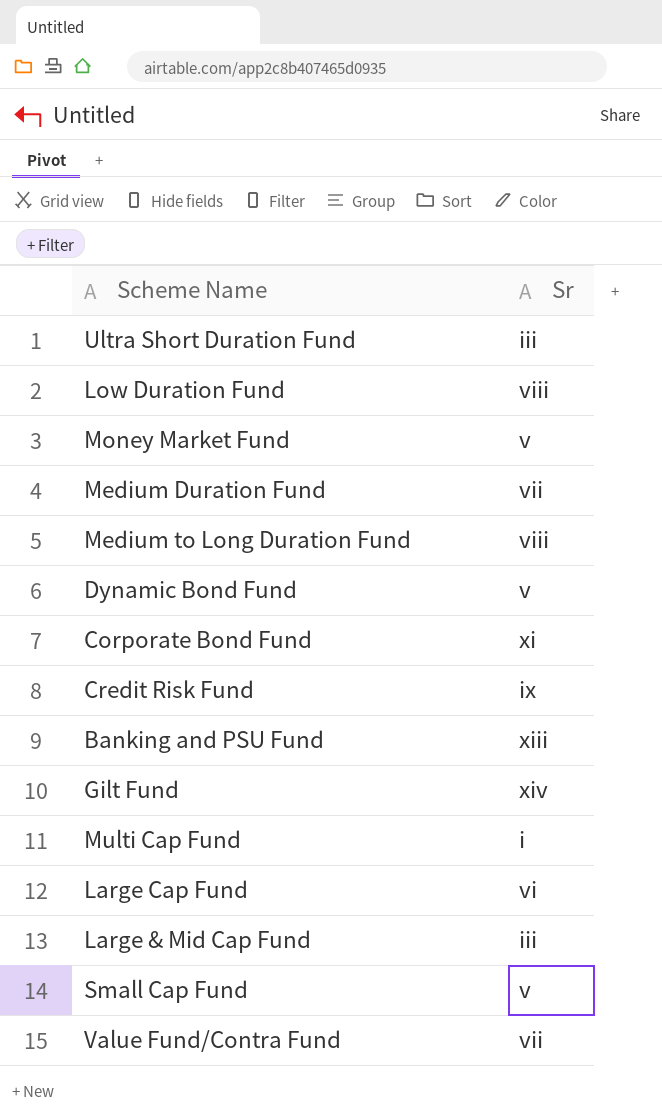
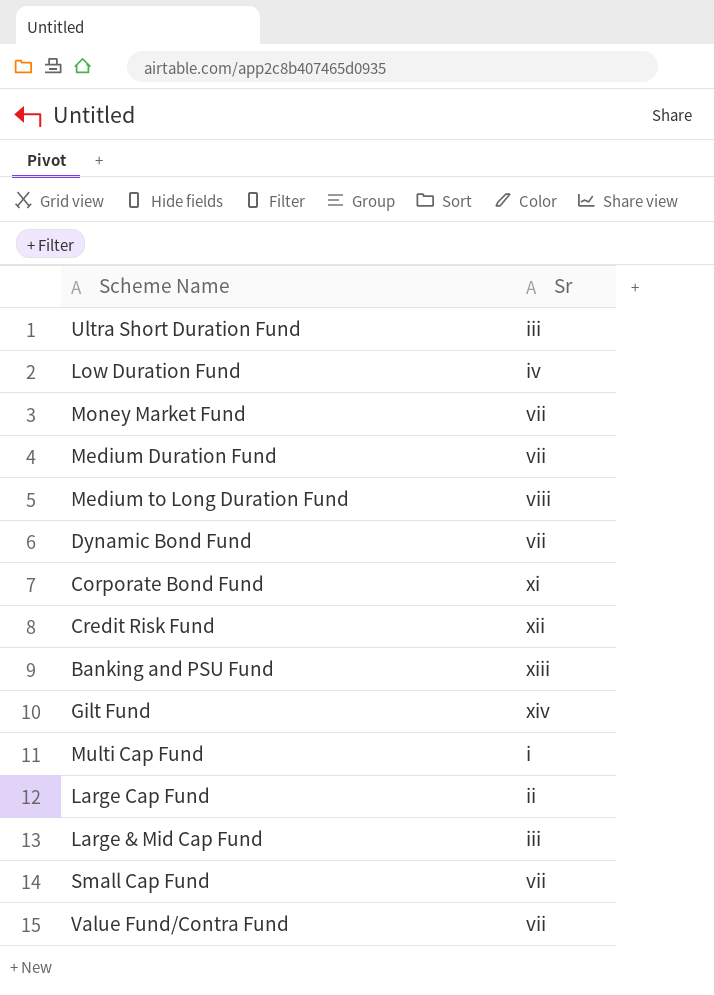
Low Duration Fund | Sr: viii -> iv
Money Market Fund | Sr: v -> vii
Dynamic Bond Fund | Sr: v -> vii
Credit Risk Fund | Sr: ix -> xii
Large Cap Fund | Sr: vi -> ii
Small Cap Fund | Sr: v -> vii

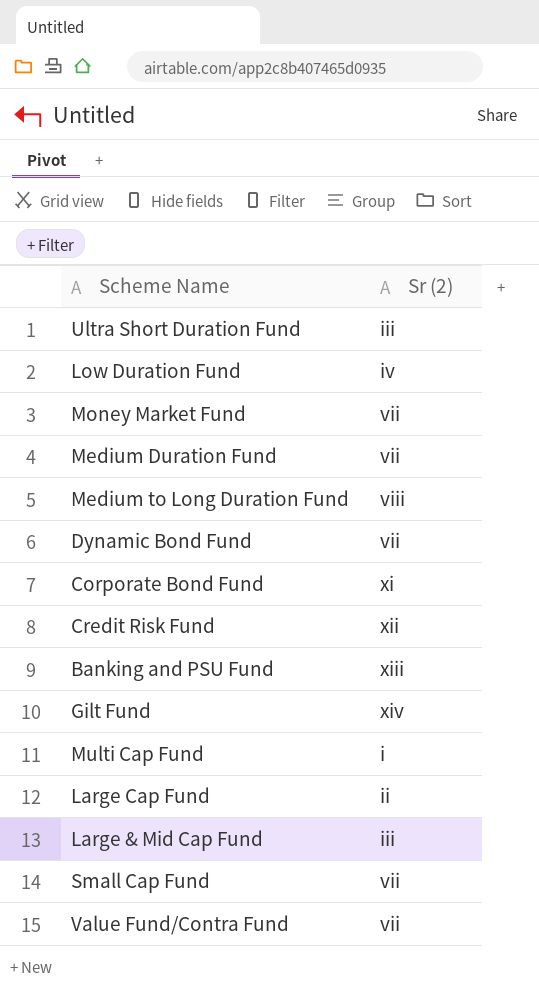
column name: Sr -> Sr (2)

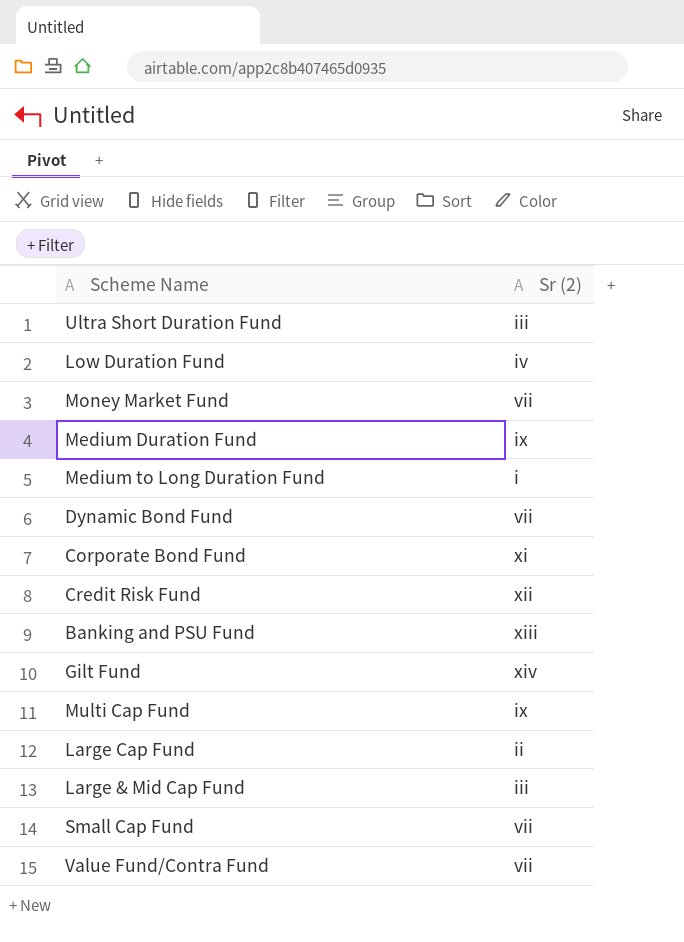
Medium Duration Fund | Sr (2): vii -> ix
Medium to Long Duration Fund | Sr (2): viii -> i
Multi Cap Fund | Sr (2): i -> ix

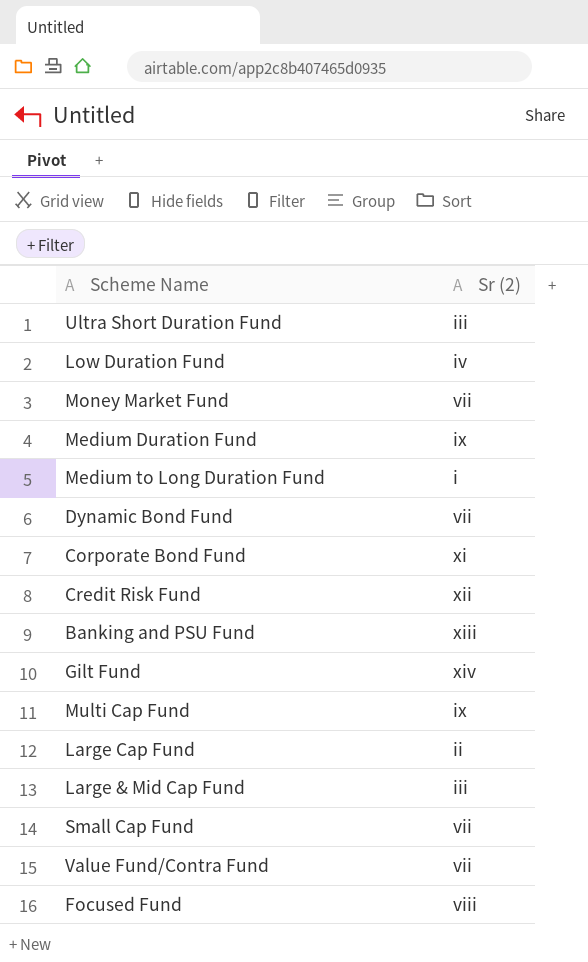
row Focused Fund: none -> viii

